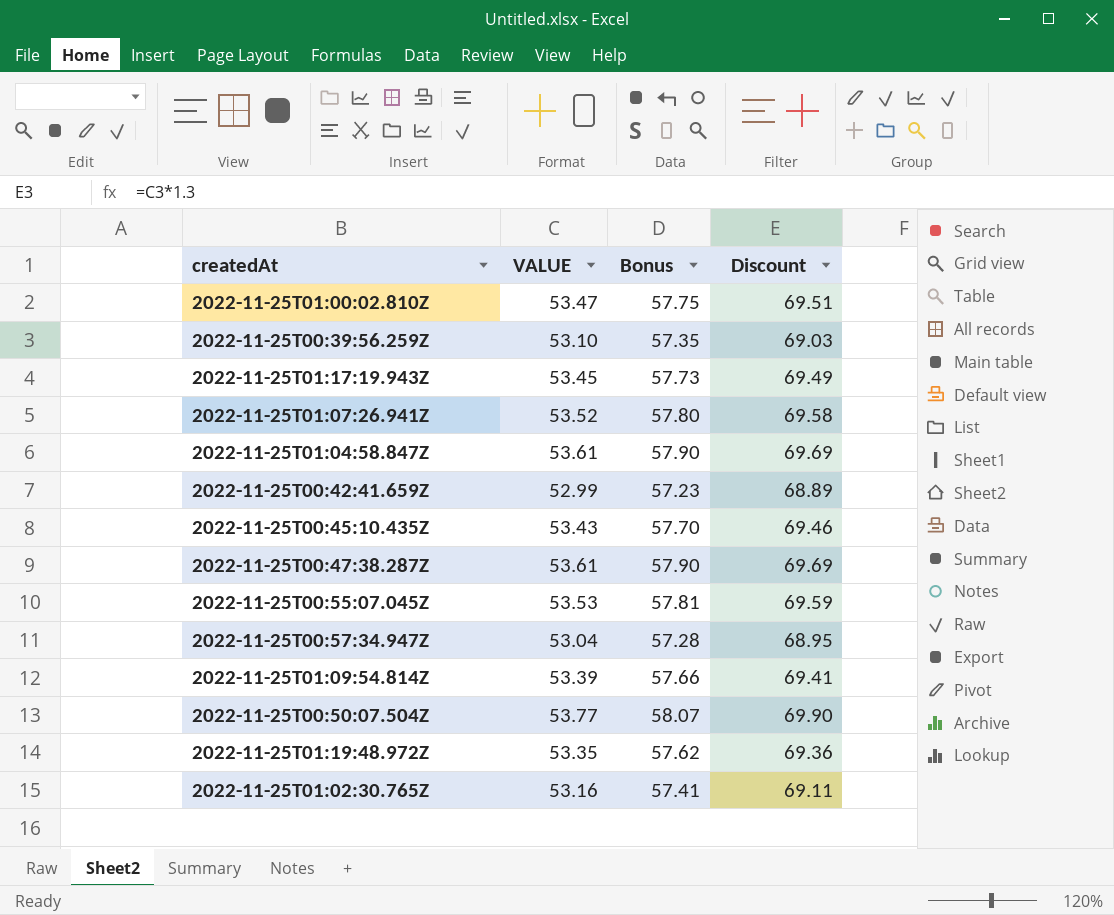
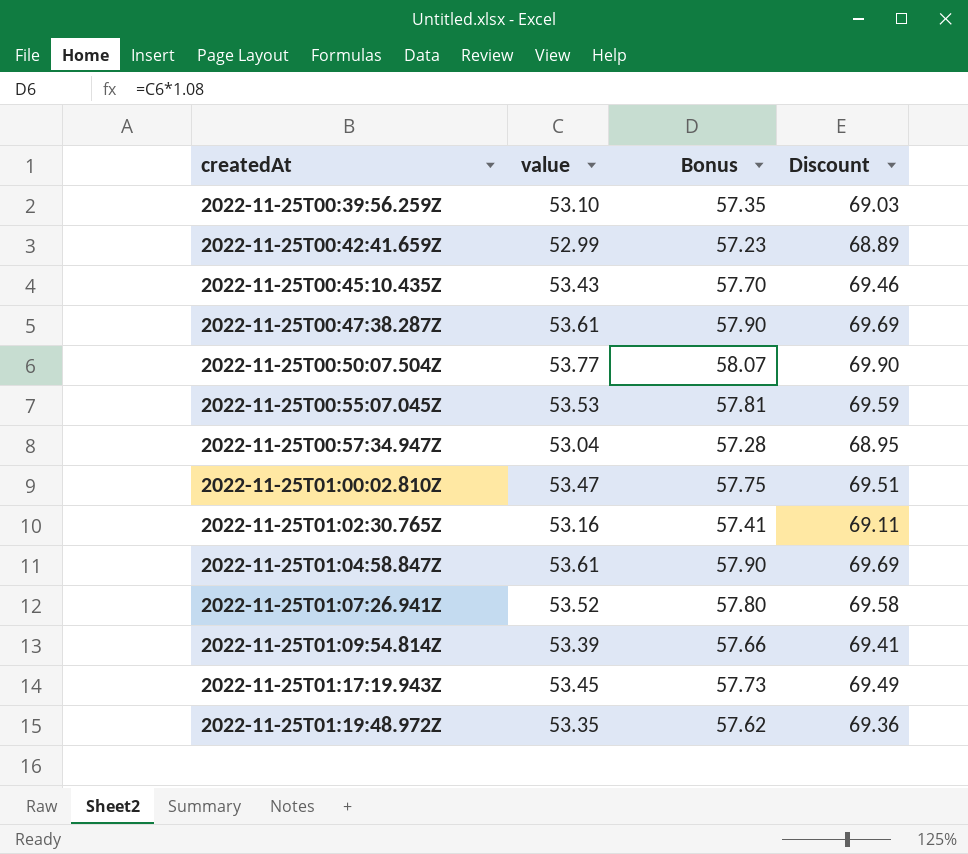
row order: none -> createdAt ascending
column name: VALUE -> value

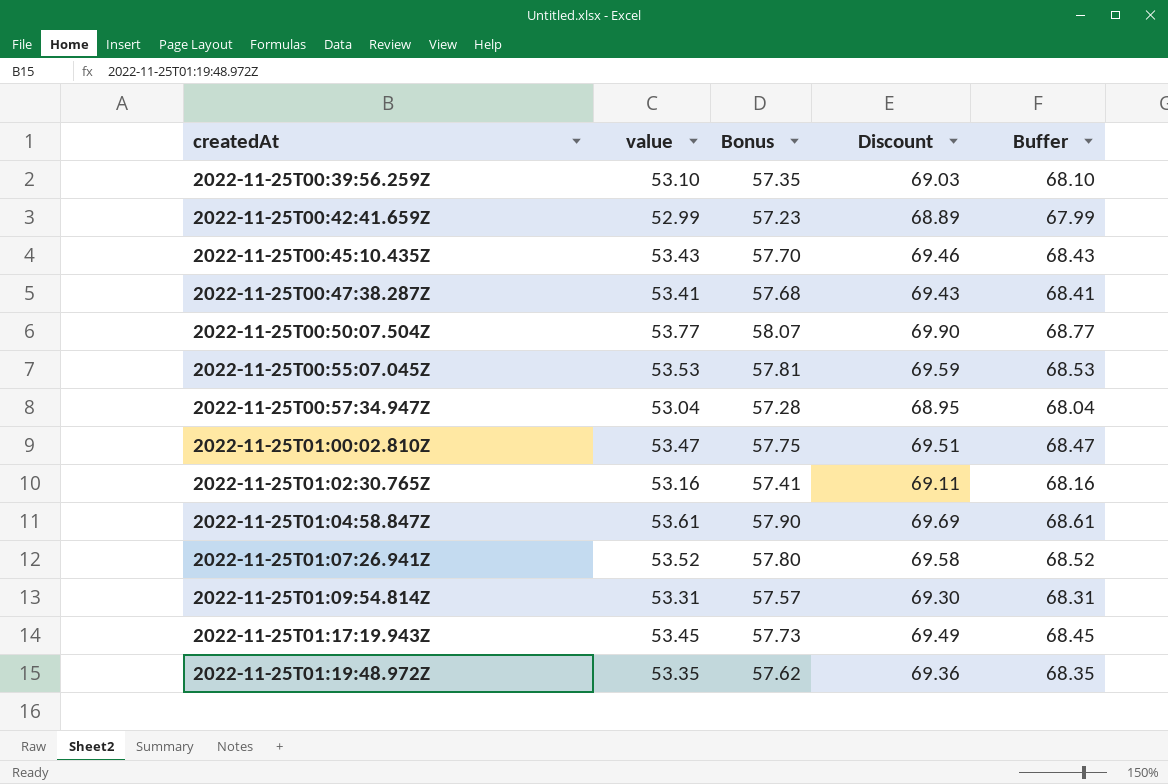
column Buffer | formula: none -> [value] + 15
2022-11-25T00:47:38.287Z | value: 53.61 -> 53.41
2022-11-25T00:47:38.287Z | Bonus: 57.90 -> 57.68
2022-11-25T00:47:38.287Z | Discount: 69.69 -> 69.43
2022-11-25T01:09:54.814Z | value: 53.39 -> 53.31
2022-11-25T01:09:54.814Z | Bonus: 57.66 -> 57.57
2022-11-25T01:09:54.814Z | Discount: 69.41 -> 69.30

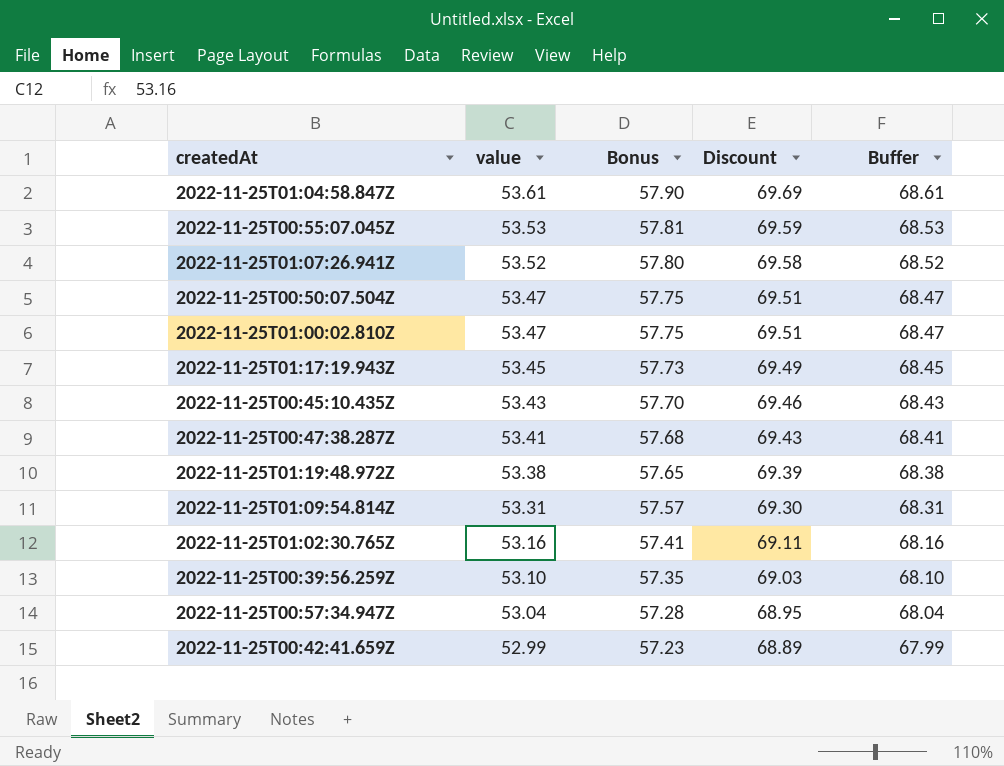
row order: createdAt ascending -> value descending
2022-11-25T00:50:07.504Z | value: 53.77 -> 53.47
2022-11-25T00:50:07.504Z | Bonus: 58.07 -> 57.75
2022-11-25T00:50:07.504Z | Discount: 69.90 -> 69.51
2022-11-25T00:50:07.504Z | Buffer: 68.77 -> 68.47
2022-11-25T01:19:48.972Z | value: 53.35 -> 53.38
2022-11-25T01:19:48.972Z | Bonus: 57.62 -> 57.65
2022-11-25T01:19:48.972Z | Discount: 69.36 -> 69.39
2022-11-25T01:19:48.972Z | Buffer: 68.35 -> 68.38

